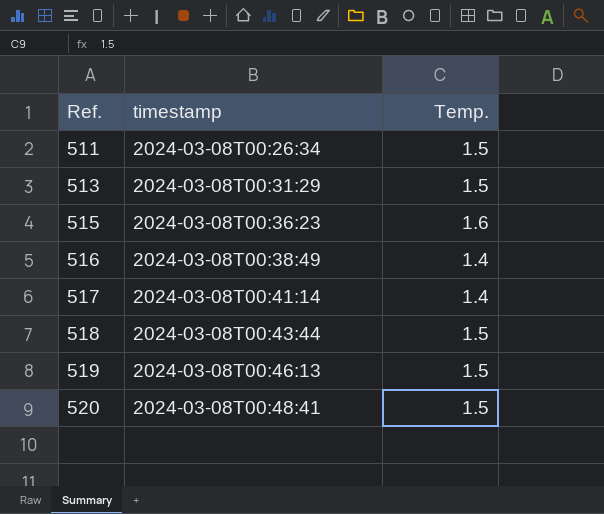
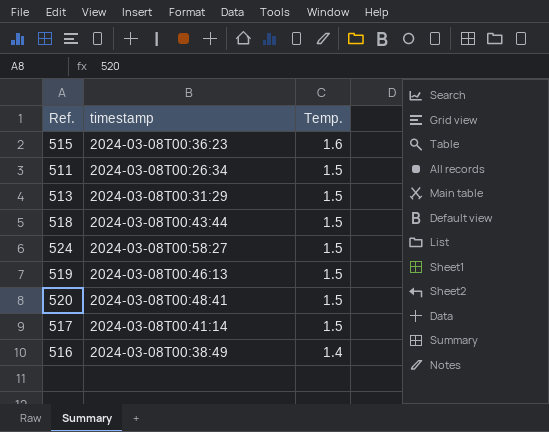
row order: Ref. ascending -> Temp. descending
row 524: none -> 2024-03-08T00:58:27 | 1.5
517 | Temp.: 1.4 -> 1.5

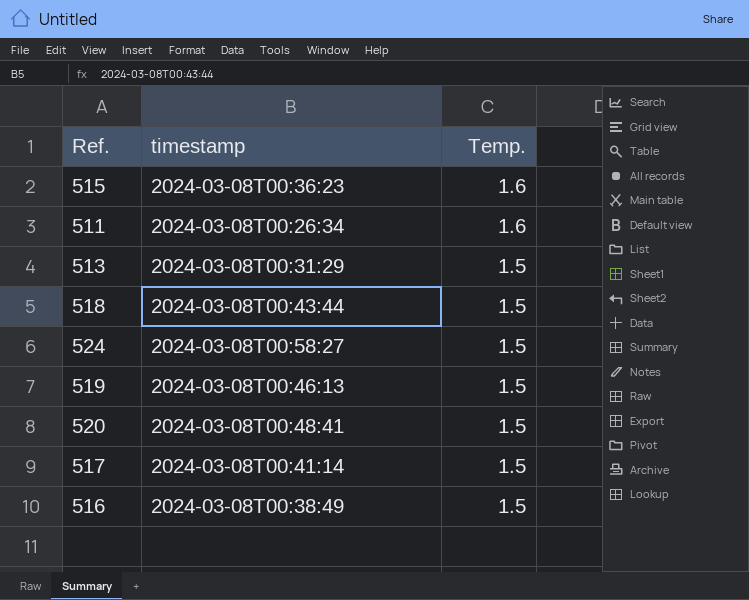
511 | Temp.: 1.5 -> 1.6
516 | Temp.: 1.4 -> 1.5

